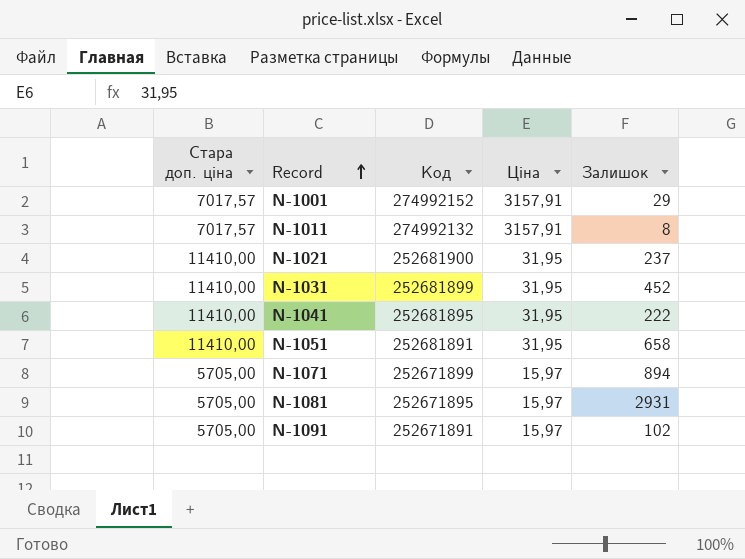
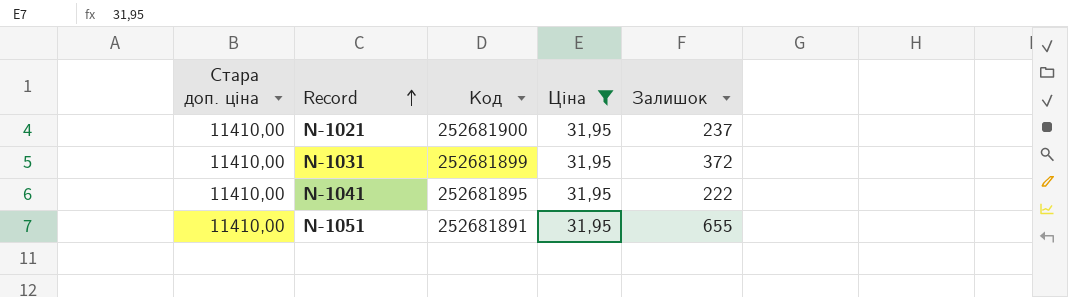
filter: none -> Ціна = 31,95
N-1031 | Залишок: 452 -> 372
N-1051 | Залишок: 658 -> 655

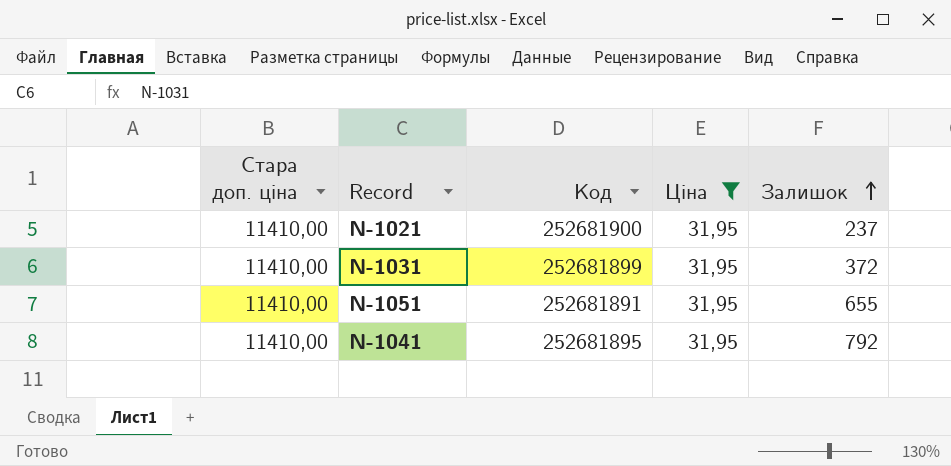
row order: Record ascending -> Залишок ascending
N-1041 | Залишок: 222 -> 792

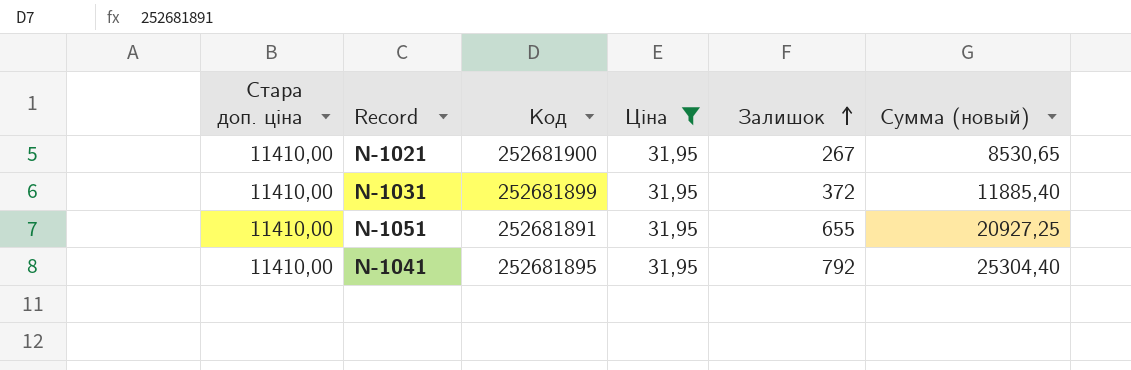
column Сумма (новый) | formula: none -> [Ціна] * [Залишок]
N-1021 | Залишок: 237 -> 267

